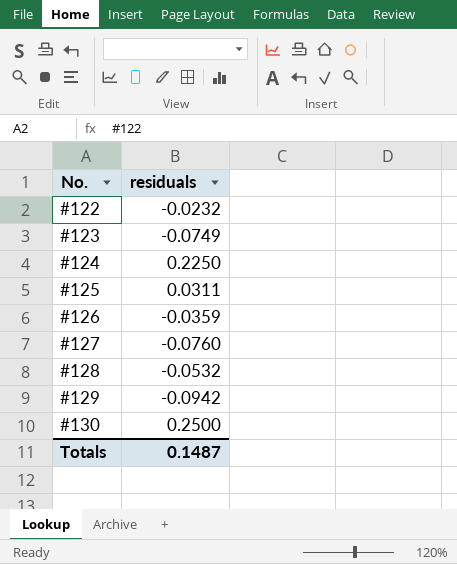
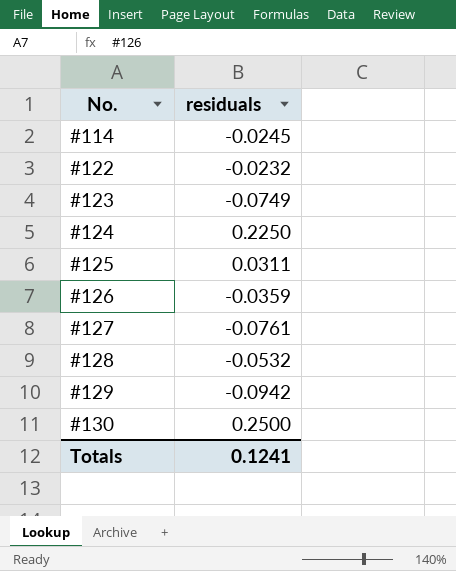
row #114: none -> -0.0245
#127 | residuals: -0.0760 -> -0.0761
Totals | residuals: 0.1487 -> 0.1241

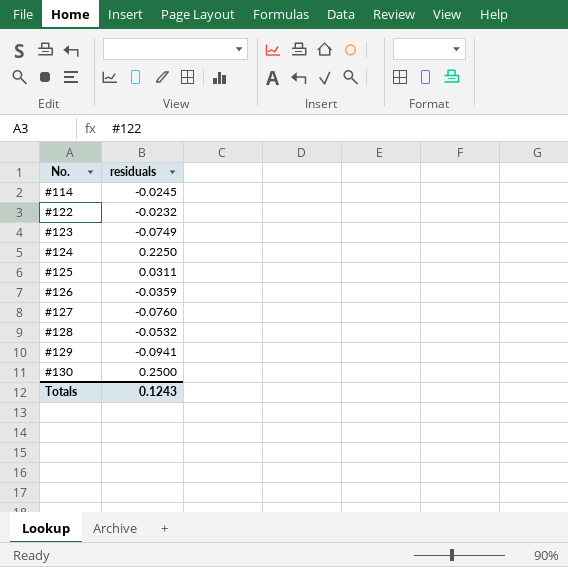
#127 | residuals: -0.0761 -> -0.0760
#129 | residuals: -0.0942 -> -0.0941
Totals | residuals: 0.1241 -> 0.1243

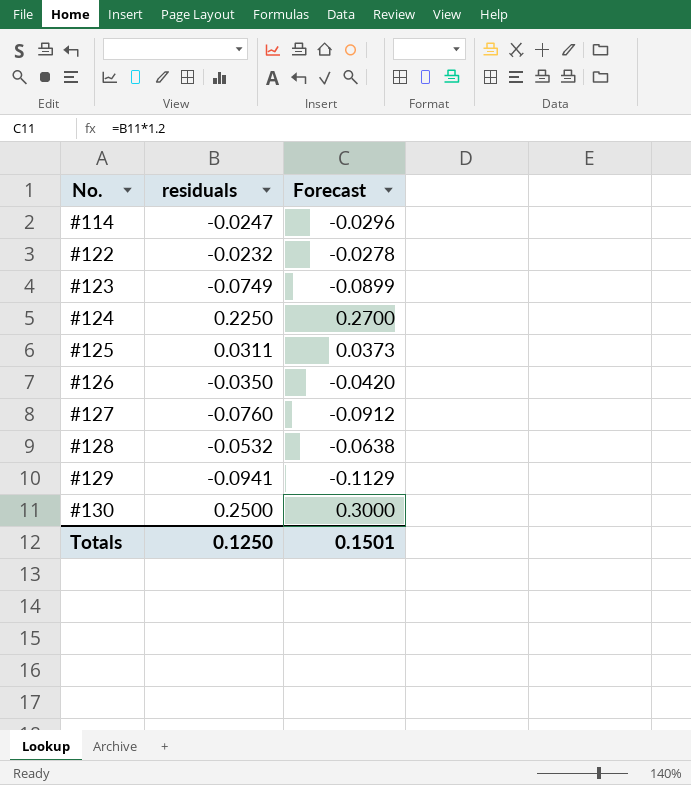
column Forecast | formula: none -> [residuals] * 1.2
#114 | residuals: -0.0245 -> -0.0247
#126 | residuals: -0.0359 -> -0.0350
Totals | residuals: 0.1243 -> 0.1250

